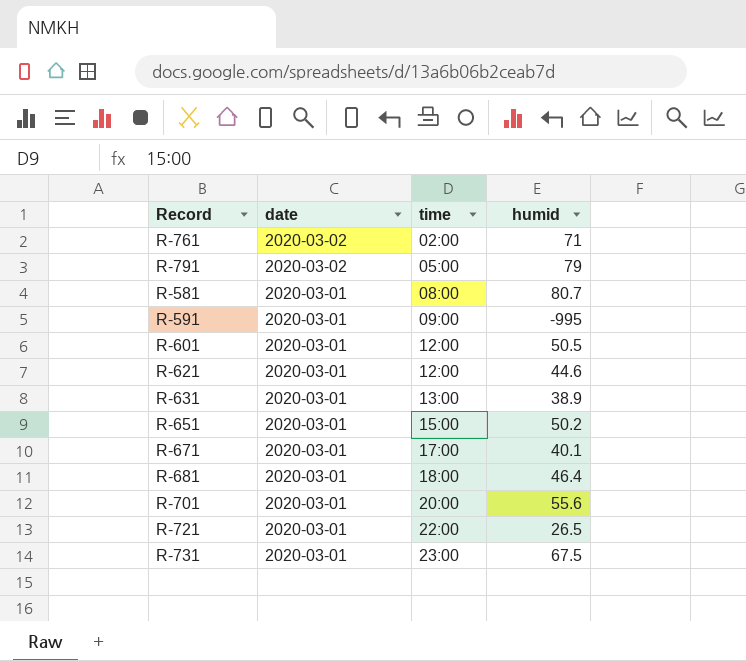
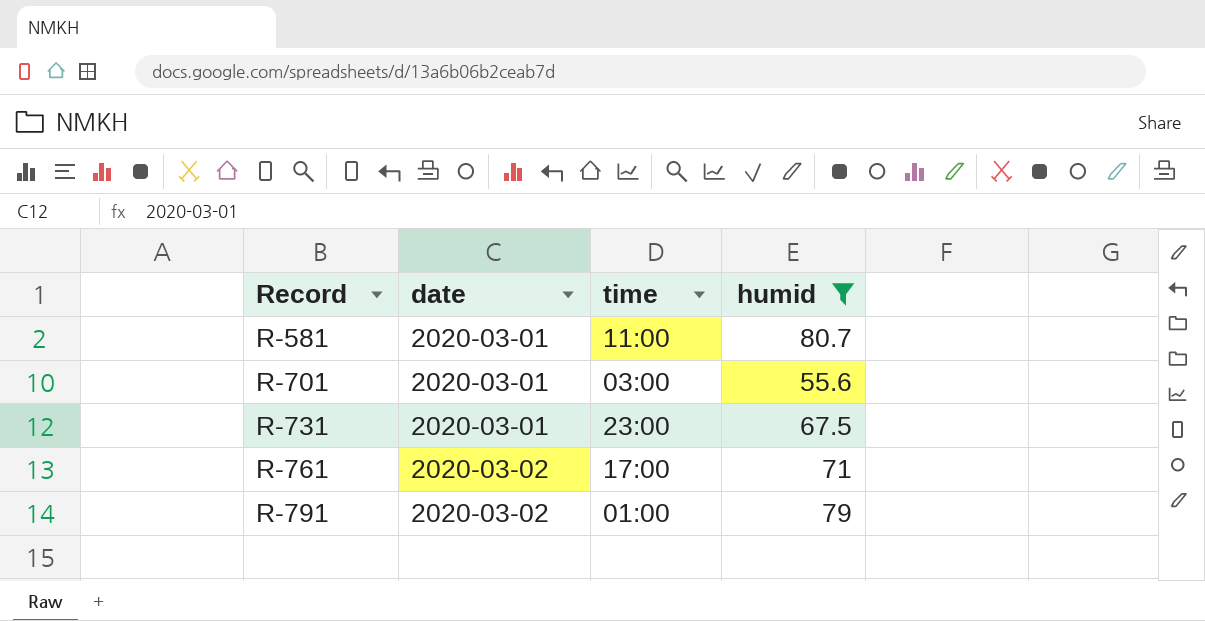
filter: none -> humid >= 55.6
row order: date descending -> Record ascending
R-581 | time: 08:00 -> 11:00
R-701 | time: 20:00 -> 03:00
R-761 | time: 02:00 -> 17:00
R-791 | time: 05:00 -> 01:00

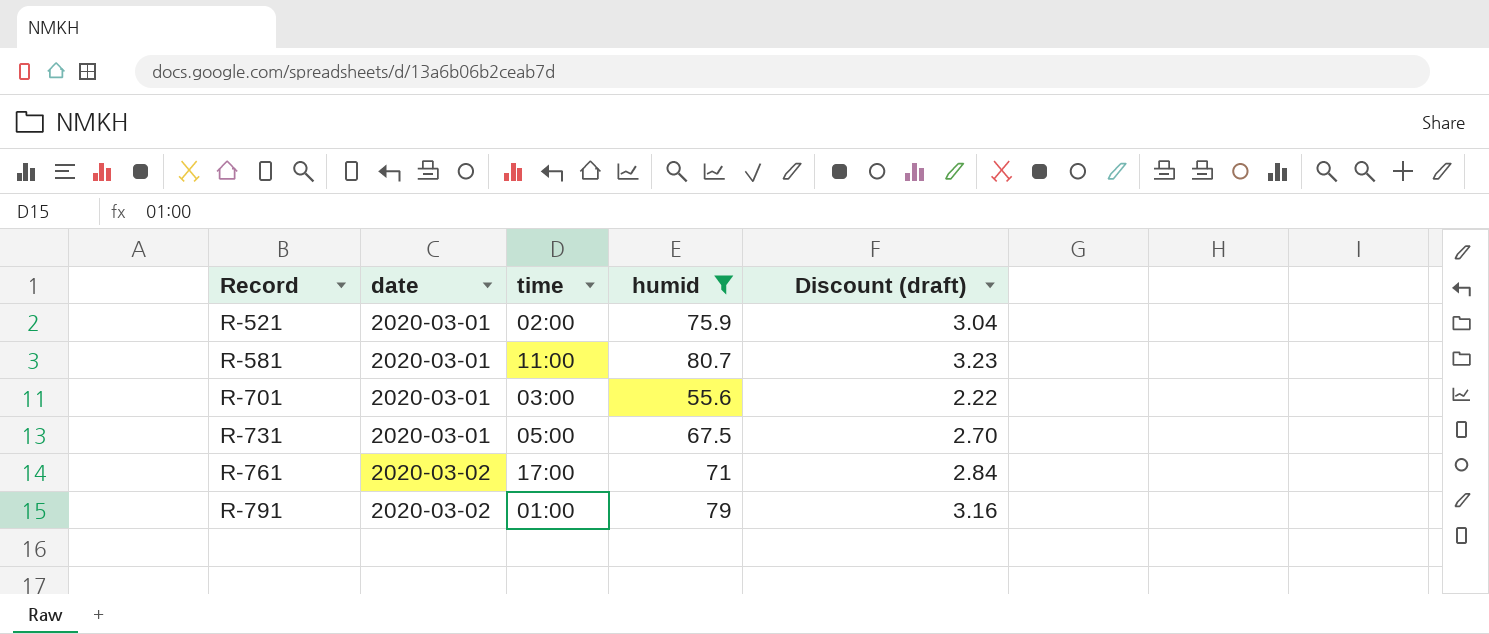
column Discount (draft) | formula: none -> [humid] * 0.04
row R-521: none -> 2020-03-01 | 02:00 | 75.9 | 3.04
R-731 | time: 23:00 -> 05:00

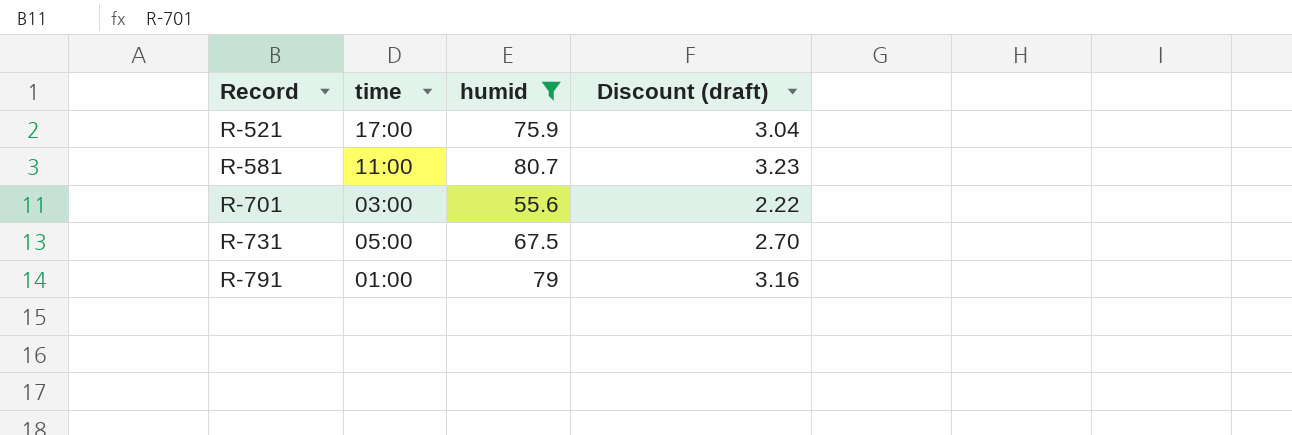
column date | position: 2 -> none
row R-761: 2020-03-02 | 17:00 | 71 | 2.84 -> none
R-521 | time: 02:00 -> 17:00

